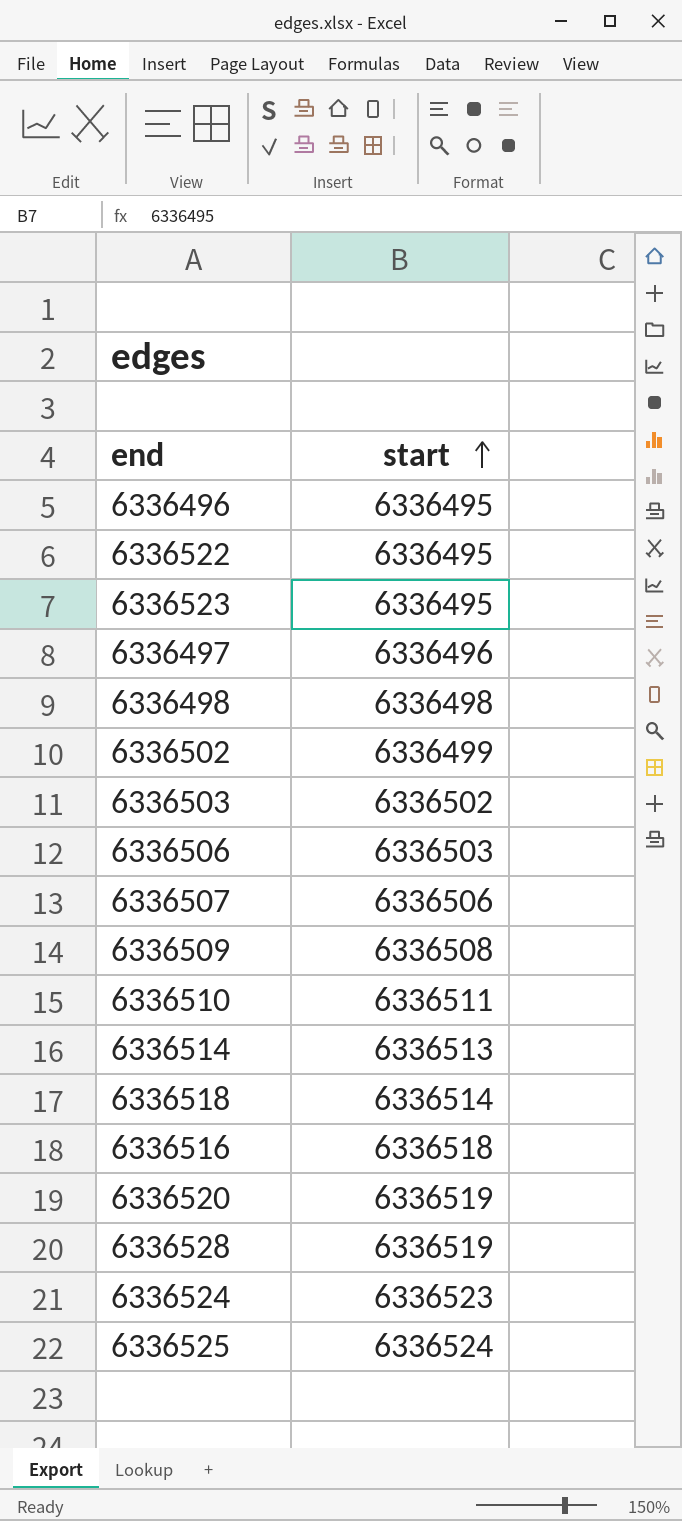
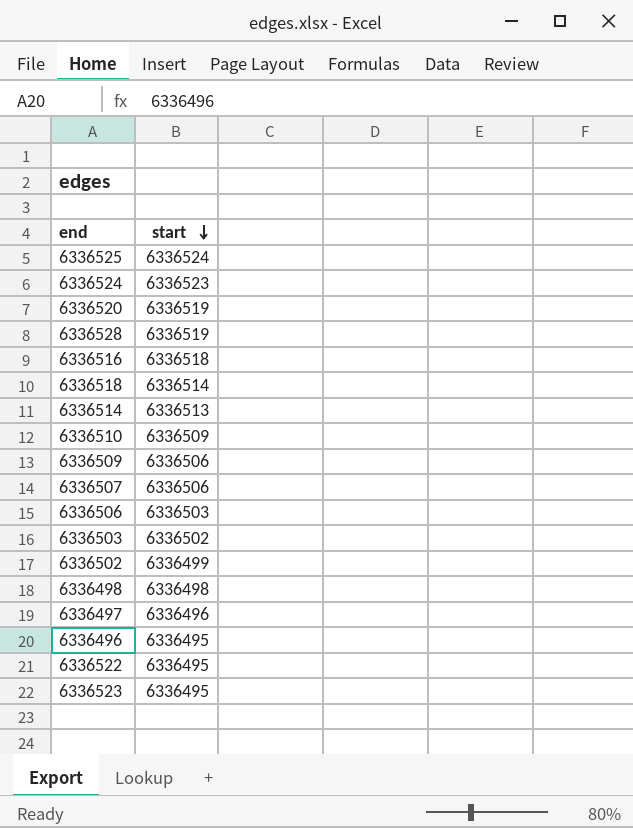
row order: start ascending -> start descending
6336510 | start: 6336511 -> 6336509
6336509 | start: 6336508 -> 6336506

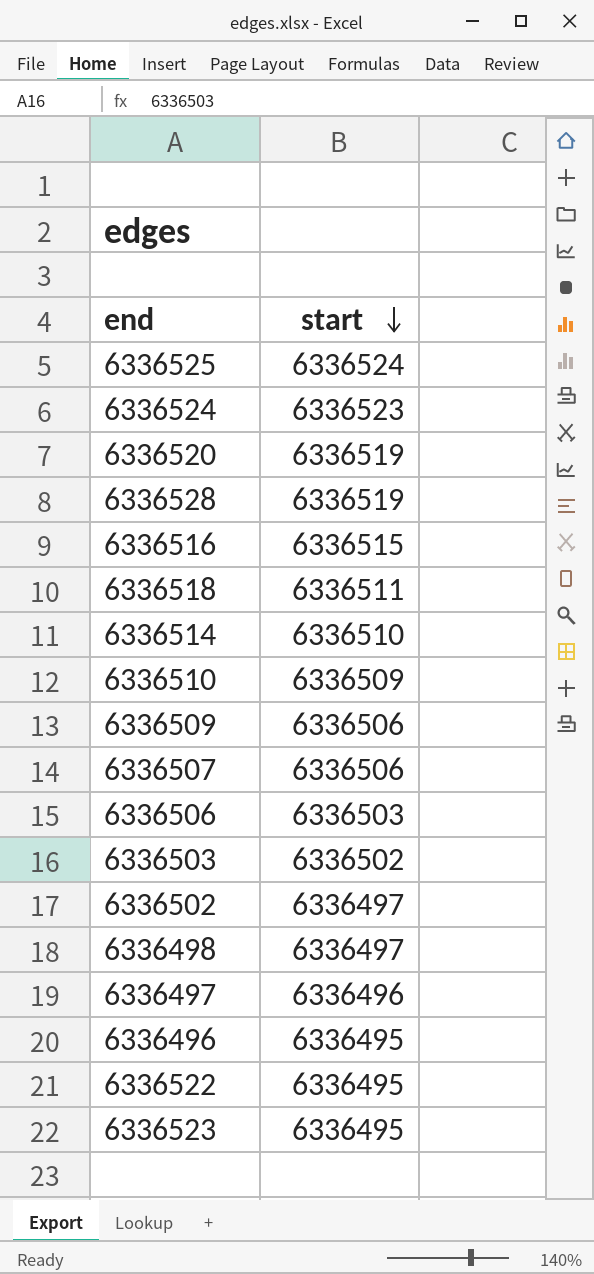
6336516 | start: 6336518 -> 6336515
6336518 | start: 6336514 -> 6336511
6336514 | start: 6336513 -> 6336510
6336502 | start: 6336499 -> 6336497
6336498 | start: 6336498 -> 6336497

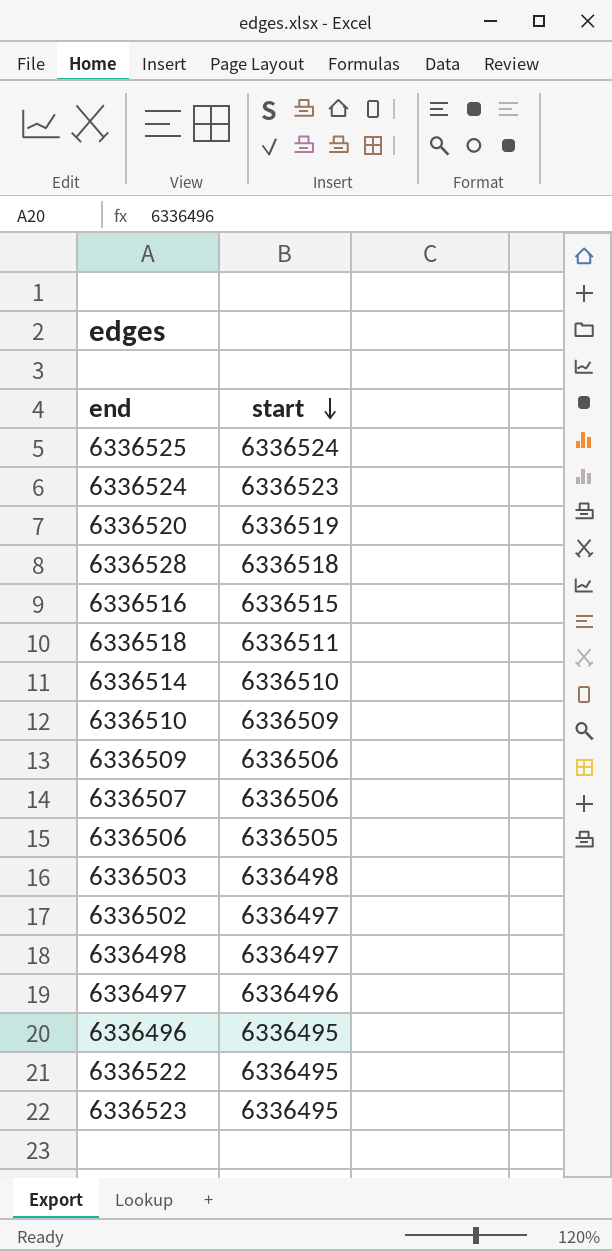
6336528 | start: 6336519 -> 6336518
6336506 | start: 6336503 -> 6336505
6336503 | start: 6336502 -> 6336498

